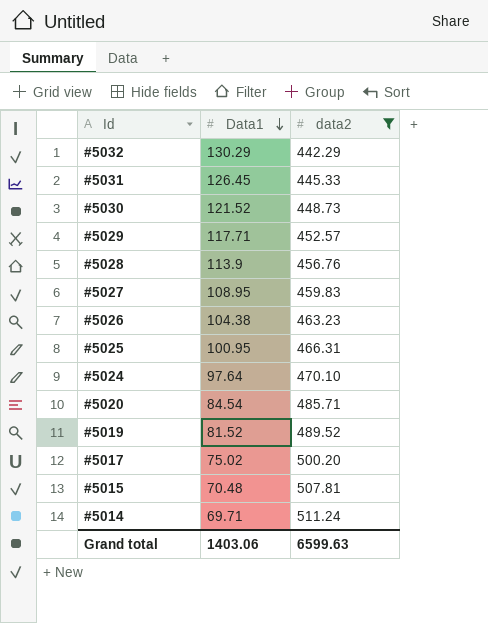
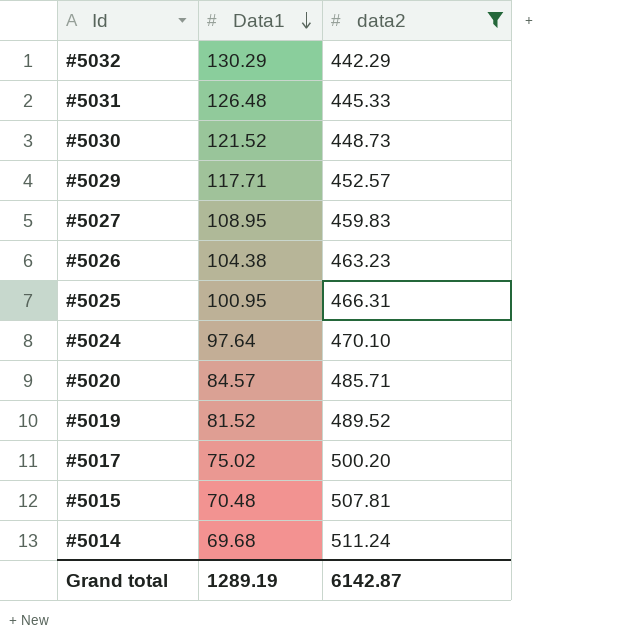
row #5028: 113.9 | 456.76 -> none
#5031 | Data1: 126.45 -> 126.48
#5020 | Data1: 84.54 -> 84.57
#5014 | Data1: 69.71 -> 69.68
Grand total | Data1: 1403.06 -> 1289.19
Grand total | data2: 6599.63 -> 6142.87

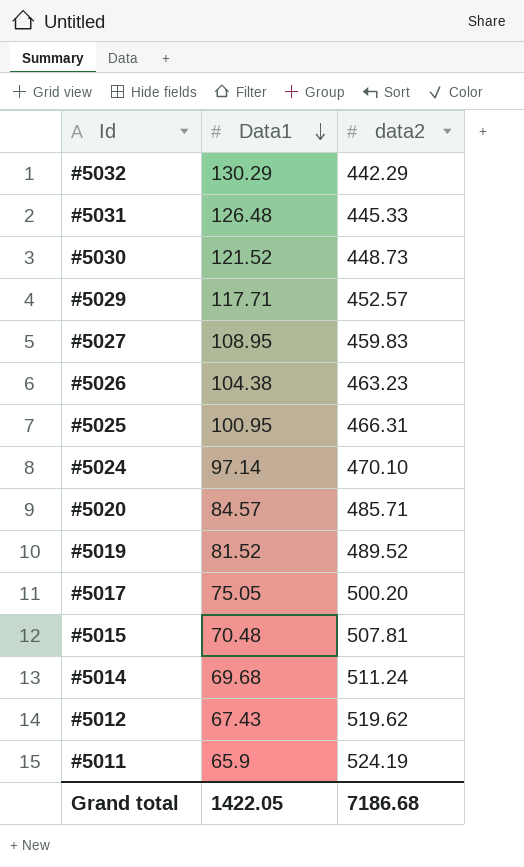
filter: data2 <= 511.24 -> none
#5024 | Data1: 97.64 -> 97.14
#5017 | Data1: 75.02 -> 75.05
Grand total | Data1: 1289.19 -> 1422.05
Grand total | data2: 6142.87 -> 7186.68

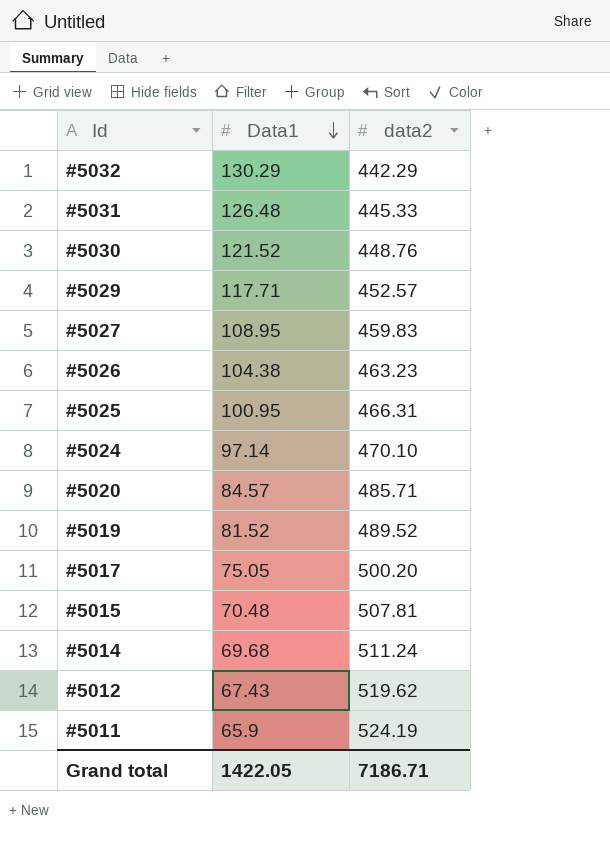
#5030 | data2: 448.73 -> 448.76
Grand total | data2: 7186.68 -> 7186.71

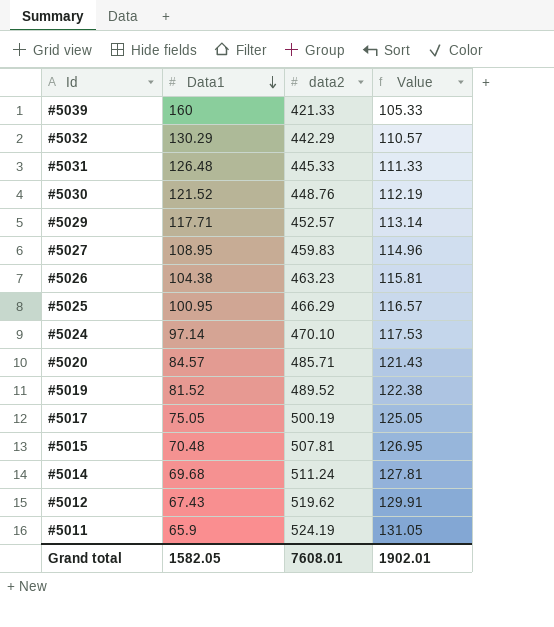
column Value | formula: none -> [data2] * 0.25
row #5039: none -> 160 | 421.33 | 105.33
#5025 | data2: 466.31 -> 466.29
#5017 | data2: 500.20 -> 500.19
Grand total | Data1: 1422.05 -> 1582.05
Grand total | data2: 7186.71 -> 7608.01

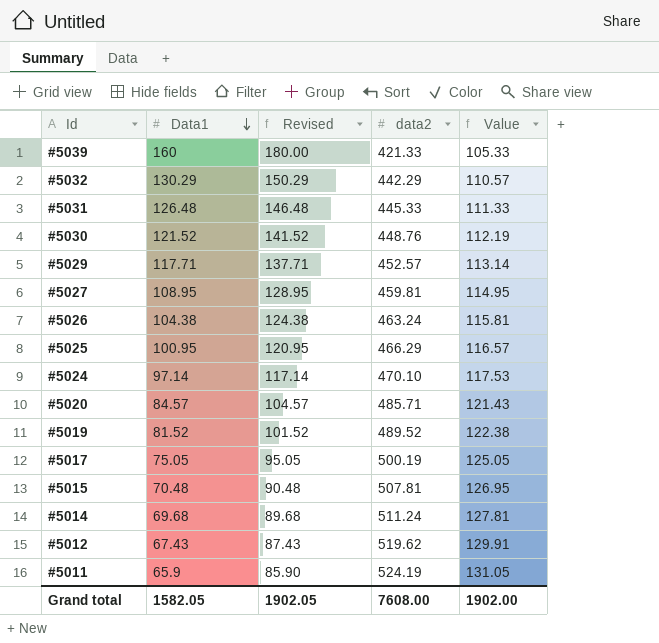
column Revised | formula: none -> [Data1] + 20
#5027 | data2: 459.83 -> 459.81
#5027 | Value: 114.96 -> 114.95
#5026 | data2: 463.23 -> 463.24
Grand total | data2: 7608.01 -> 7608.00
Grand total | Value: 1902.01 -> 1902.00

